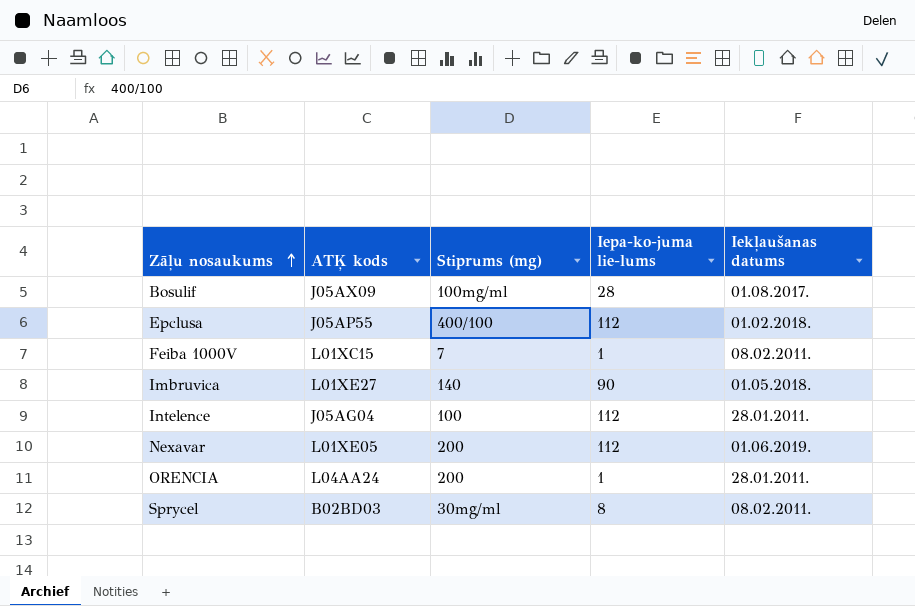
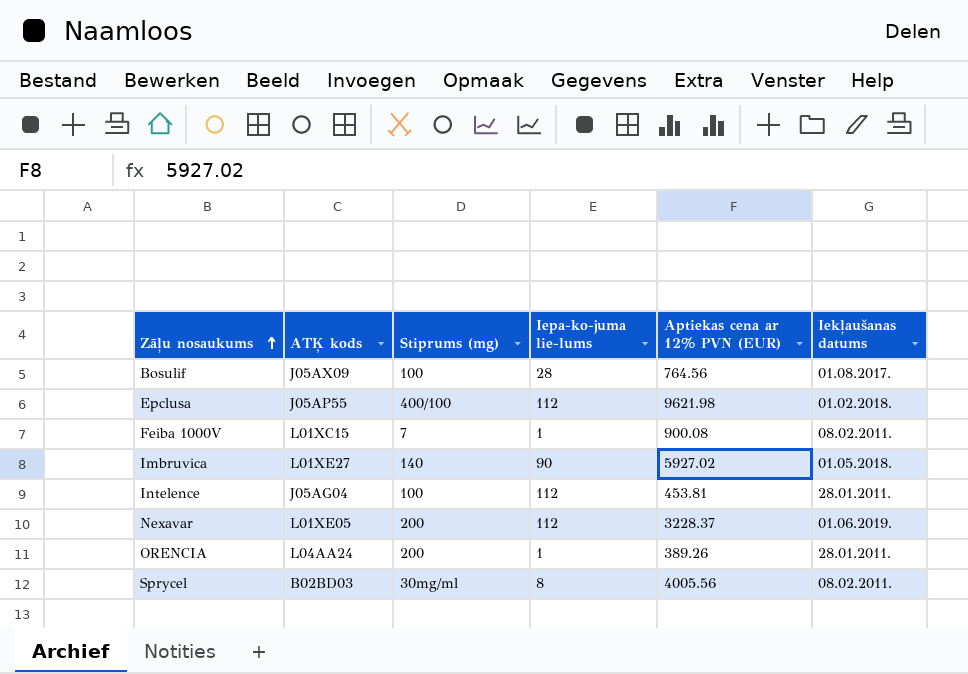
column Aptiekas cena ar 12% PVN (EUR) | position: none -> 5
Bosulif | Stiprums (mg): 100mg/ml -> 100

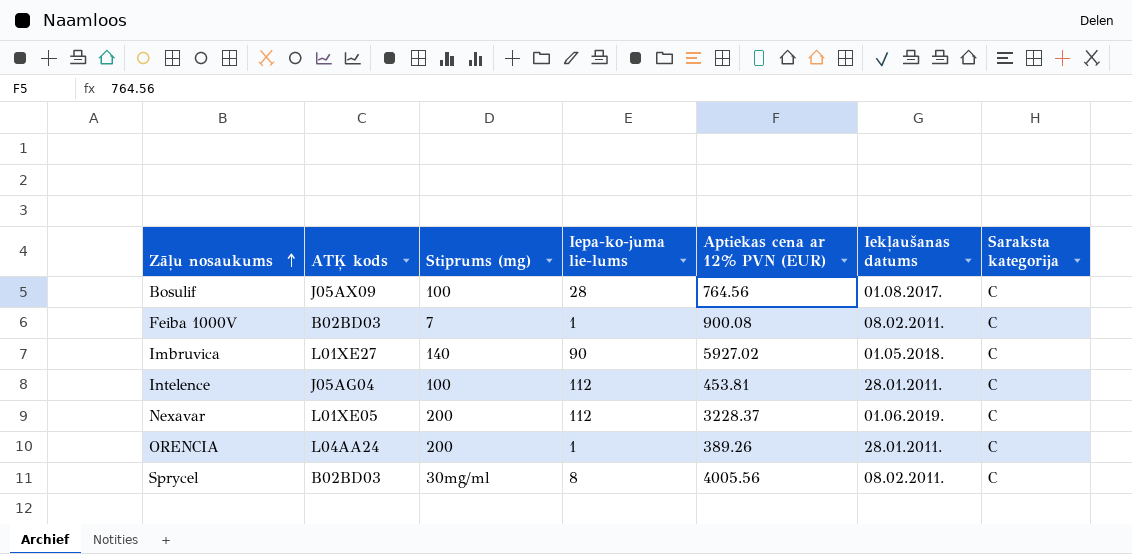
column Saraksta kategorija | position: none -> 7
row Epclusa: J05AP55 | 400/100 | 112 | 9621.98 | 01.02.2018. -> none
Feiba 1000V | ATĶ kods: L01XC15 -> B02BD03

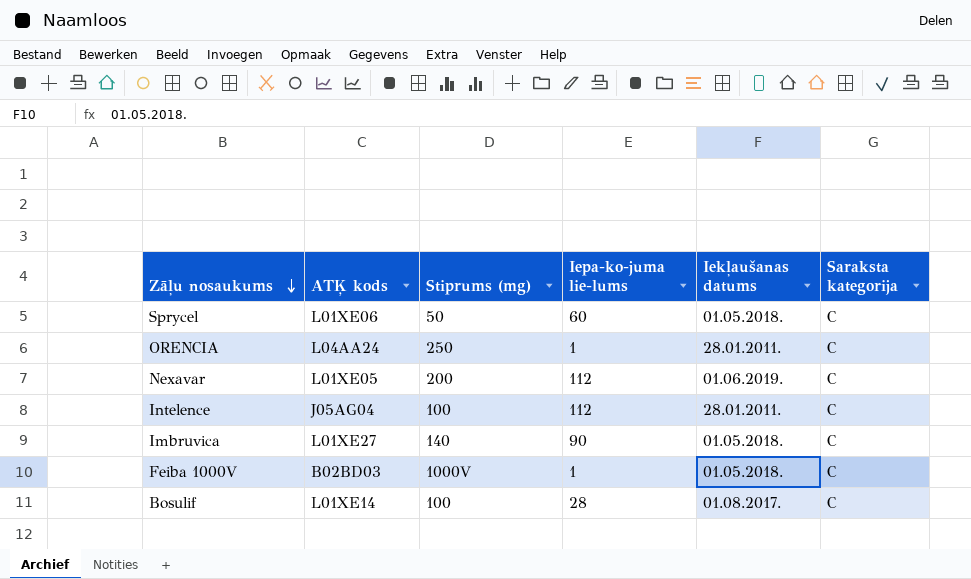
row order: Zāļu nosaukums ascending -> Zāļu nosaukums descending
column Aptiekas cena ar 12% PVN (EUR) | position: 5 -> none
Sprycel | ATĶ kods: B02BD03 -> L01XE06
Sprycel | Stiprums (mg): 30mg/ml -> 50
Sprycel | Iepa-ko-juma lie-lums: 8 -> 60
Sprycel | Iekļaušanas datums: 08.02.2011. -> 01.05.2018.
ORENCIA | Stiprums (mg): 200 -> 250
Feiba 1000V | Stiprums (mg): 7 -> 1000V
Feiba 1000V | Iekļaušanas datums: 08.02.2011. -> 01.05.2018.
Bosulif | ATĶ kods: J05AX09 -> L01XE14

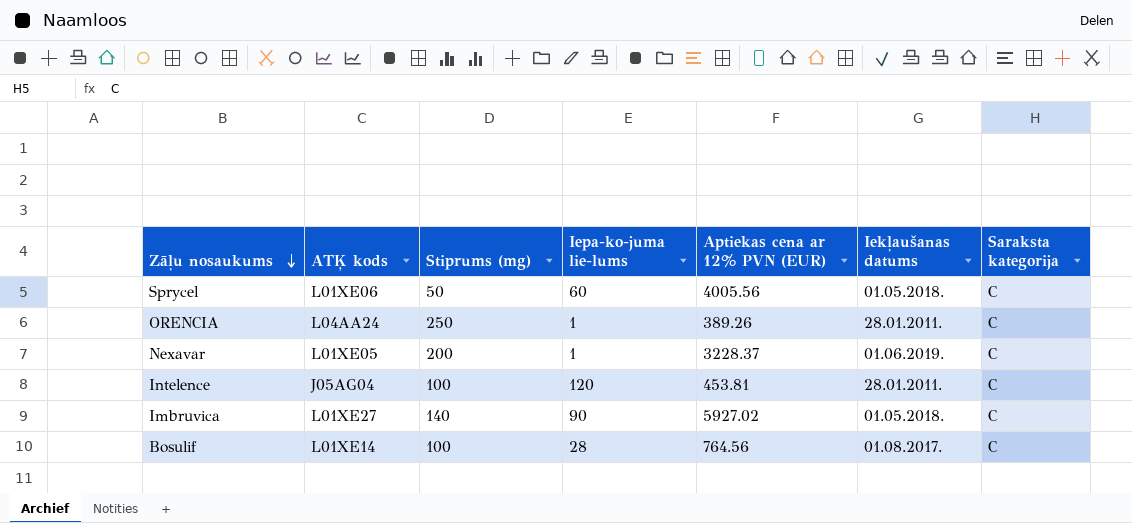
column Aptiekas cena ar 12% PVN (EUR) | position: none -> 5
row Feiba 1000V: B02BD03 | 1000V | 1 | 01.05.2018. | C -> none
Nexavar | Iepa-ko-juma lie-lums: 112 -> 1
Intelence | Iepa-ko-juma lie-lums: 112 -> 120

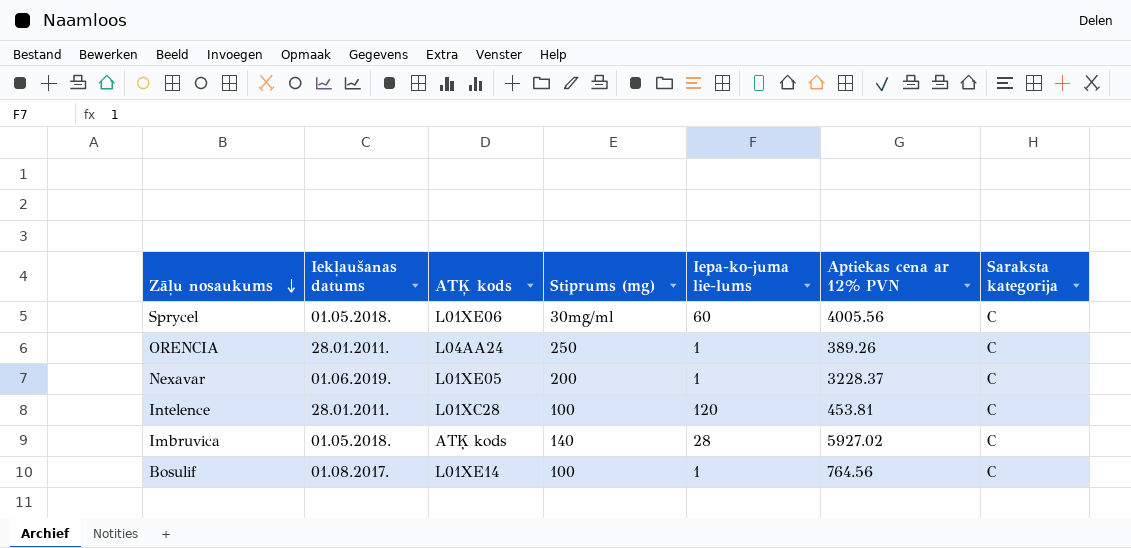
column Iekļaušanas datums | position: 6 -> 2
column name: Aptiekas cena ar 12% PVN (EUR) -> Aptiekas cena ar 12% PVN
Sprycel | Stiprums (mg): 50 -> 30mg/ml
Intelence | ATĶ kods: J05AG04 -> L01XC28
Imbruvica | ATĶ kods: L01XE27 -> ATĶ kods
Imbruvica | Iepa-ko-juma lie-lums: 90 -> 28
Bosulif | Iepa-ko-juma lie-lums: 28 -> 1

